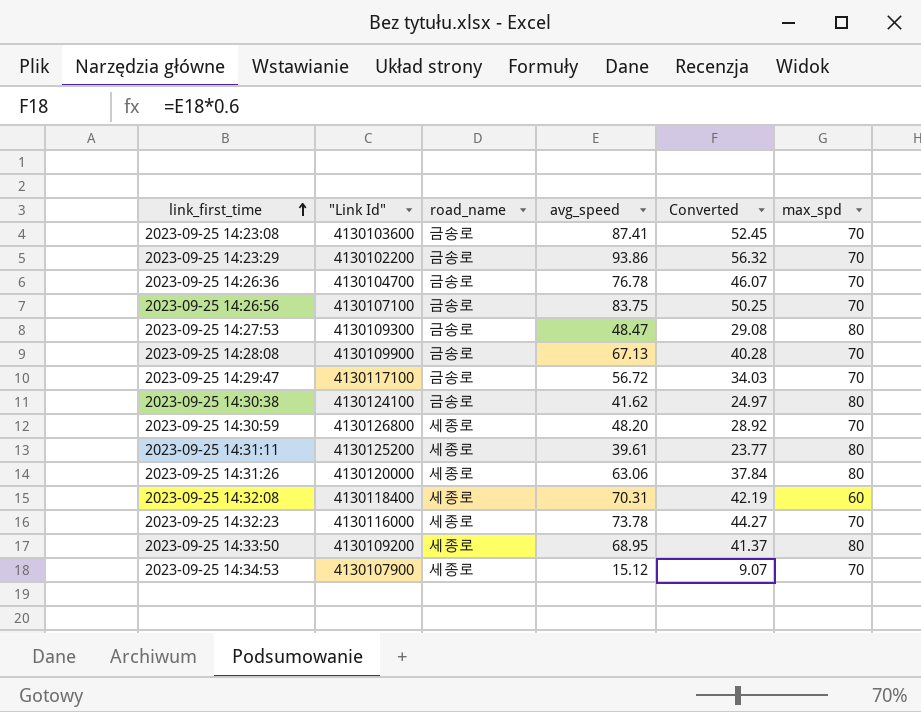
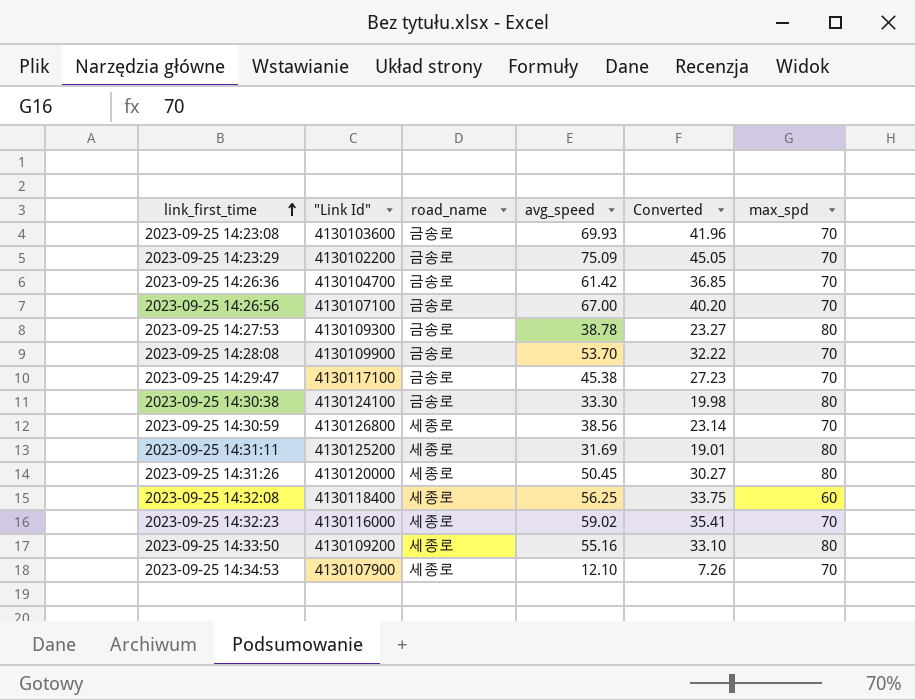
2023-09-25 14:23:08 | avg_speed: 87.41 -> 69.93
2023-09-25 14:23:08 | Converted: 52.45 -> 41.96
2023-09-25 14:23:29 | avg_speed: 93.86 -> 75.09
2023-09-25 14:23:29 | Converted: 56.32 -> 45.05
2023-09-25 14:26:36 | avg_speed: 76.78 -> 61.42
2023-09-25 14:26:36 | Converted: 46.07 -> 36.85
2023-09-25 14:26:56 | avg_speed: 83.75 -> 67.00
2023-09-25 14:26:56 | Converted: 50.25 -> 40.20
2023-09-25 14:27:53 | avg_speed: 48.47 -> 38.78
2023-09-25 14:27:53 | Converted: 29.08 -> 23.27
2023-09-25 14:28:08 | avg_speed: 67.13 -> 53.70
2023-09-25 14:28:08 | Converted: 40.28 -> 32.22
2023-09-25 14:29:47 | avg_speed: 56.72 -> 45.38
2023-09-25 14:29:47 | Converted: 34.03 -> 27.23
2023-09-25 14:30:38 | avg_speed: 41.62 -> 33.30
2023-09-25 14:30:38 | Converted: 24.97 -> 19.98
2023-09-25 14:30:59 | avg_speed: 48.20 -> 38.56
2023-09-25 14:30:59 | Converted: 28.92 -> 23.14
2023-09-25 14:31:11 | avg_speed: 39.61 -> 31.69
2023-09-25 14:31:11 | Converted: 23.77 -> 19.01
2023-09-25 14:31:26 | avg_speed: 63.06 -> 50.45
2023-09-25 14:31:26 | Converted: 37.84 -> 30.27
2023-09-25 14:32:08 | avg_speed: 70.31 -> 56.25
2023-09-25 14:32:08 | Converted: 42.19 -> 33.75
2023-09-25 14:32:23 | avg_speed: 73.78 -> 59.02
2023-09-25 14:32:23 | Converted: 44.27 -> 35.41
2023-09-25 14:33:50 | avg_speed: 68.95 -> 55.16
2023-09-25 14:33:50 | Converted: 41.37 -> 33.10
2023-09-25 14:34:53 | avg_speed: 15.12 -> 12.10
2023-09-25 14:34:53 | Converted: 9.07 -> 7.26

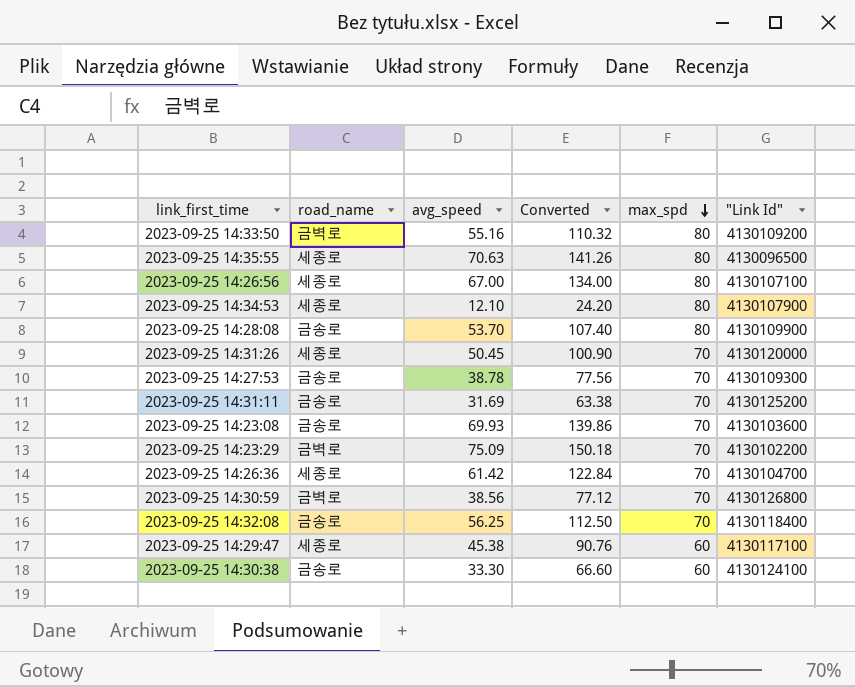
row order: link_first_time ascending -> max_spd descending
column Converted | formula: [avg_speed] * 0.6 -> [avg_speed] * 2
column "Link Id" | position: 2 -> 6
row 2023-09-25 14:32:23: 4130116000 | 세종로 | 59.02 | 35.41 | 70 -> none
2023-09-25 14:33:50 | road_name: 세종로 -> 금벽로
row 2023-09-25 14:35:55: none -> 세종로 | 70.63 | 141.26 | 80 | 4130096500
2023-09-25 14:26:56 | road_name: 금송로 -> 세종로
2023-09-25 14:26:56 | max_spd: 70 -> 80
2023-09-25 14:34:53 | max_spd: 70 -> 80
2023-09-25 14:28:08 | max_spd: 70 -> 80
2023-09-25 14:31:26 | max_spd: 80 -> 70
2023-09-25 14:27:53 | max_spd: 80 -> 70
2023-09-25 14:31:11 | road_name: 세종로 -> 금송로
2023-09-25 14:31:11 | max_spd: 80 -> 70
2023-09-25 14:23:29 | road_name: 금송로 -> 금벽로
2023-09-25 14:26:36 | road_name: 금송로 -> 세종로
2023-09-25 14:30:59 | road_name: 세종로 -> 금벽로
2023-09-25 14:32:08 | road_name: 세종로 -> 금송로
2023-09-25 14:32:08 | max_spd: 60 -> 70
2023-09-25 14:29:47 | road_name: 금송로 -> 세종로
2023-09-25 14:29:47 | max_spd: 70 -> 60
2023-09-25 14:30:38 | max_spd: 80 -> 60

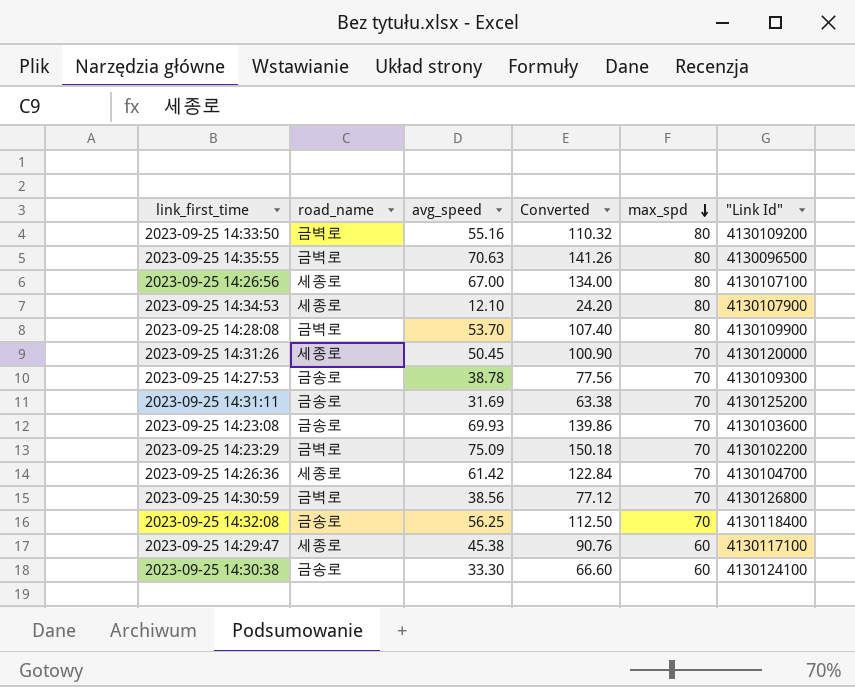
2023-09-25 14:35:55 | road_name: 세종로 -> 금벽로
2023-09-25 14:28:08 | road_name: 금송로 -> 금벽로

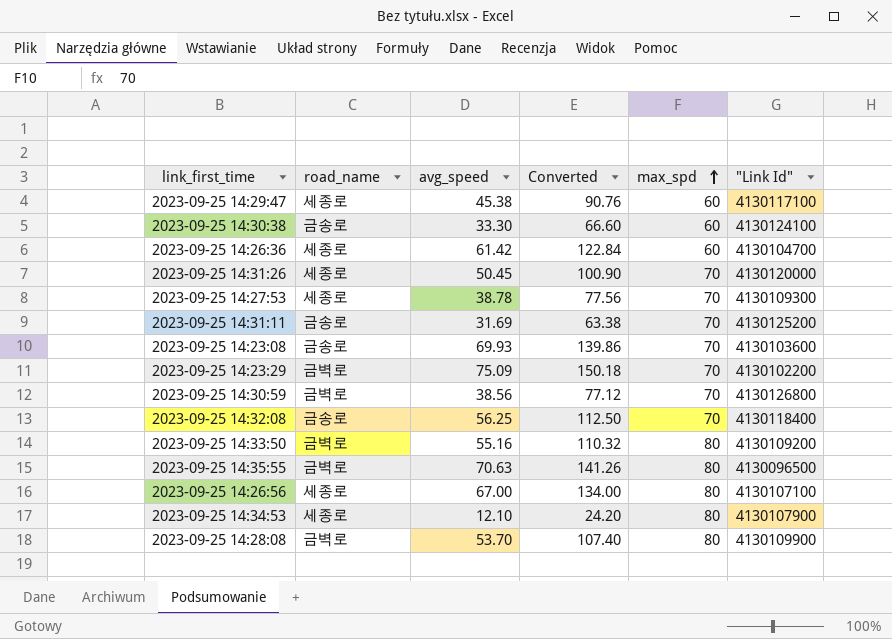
row order: max_spd descending -> max_spd ascending
2023-09-25 14:26:36 | max_spd: 70 -> 60
2023-09-25 14:27:53 | road_name: 금송로 -> 세종로

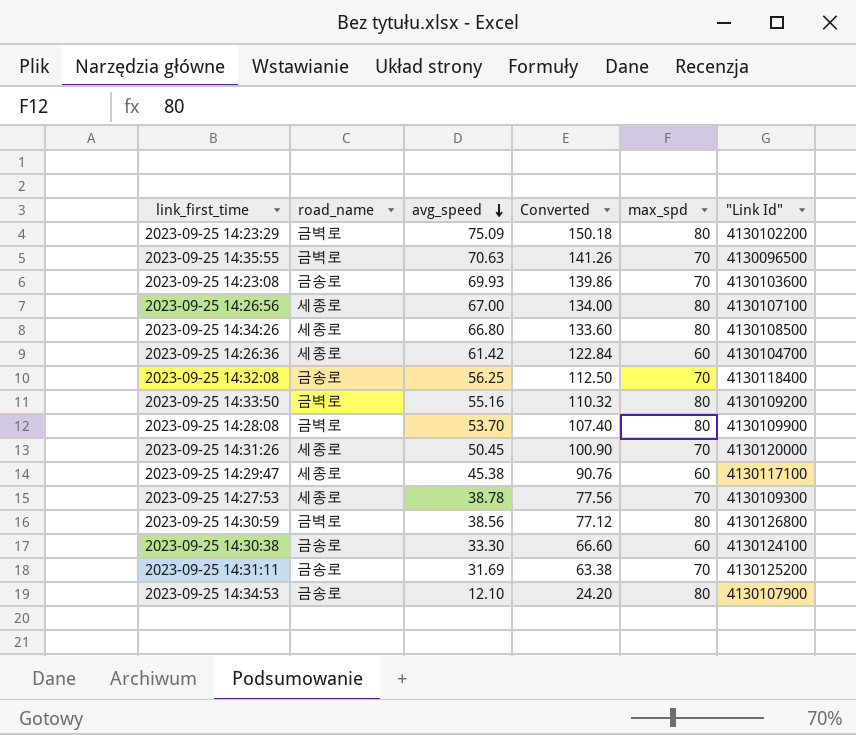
row order: max_spd ascending -> avg_speed descending
2023-09-25 14:23:29 | max_spd: 70 -> 80
2023-09-25 14:35:55 | max_spd: 80 -> 70
row 2023-09-25 14:34:26: none -> 세종로 | 66.80 | 133.60 | 80 | 4130108500
2023-09-25 14:30:59 | max_spd: 70 -> 80
2023-09-25 14:34:53 | road_name: 세종로 -> 금송로

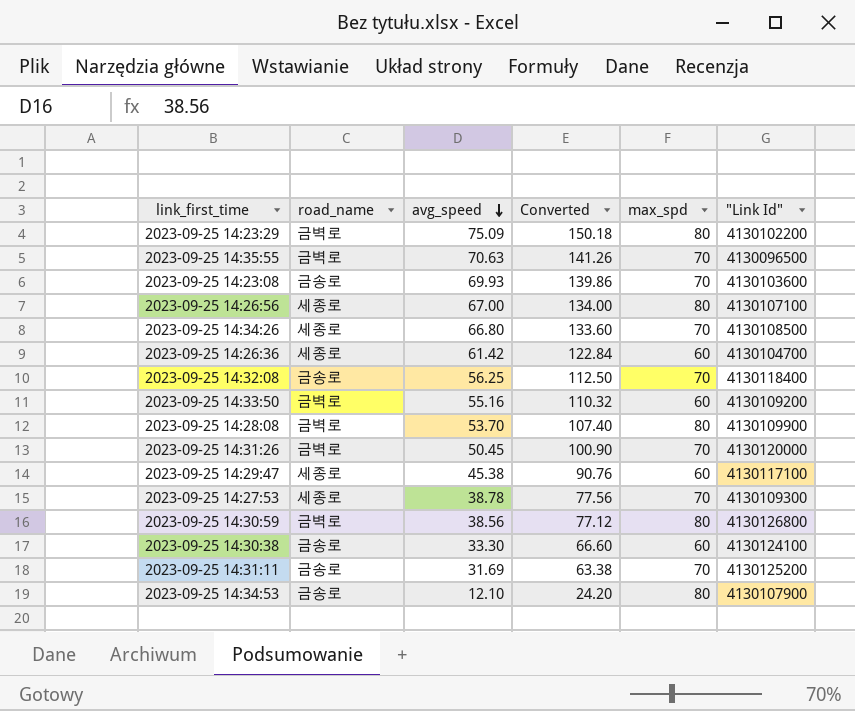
2023-09-25 14:34:26 | max_spd: 80 -> 70
2023-09-25 14:33:50 | max_spd: 80 -> 60
2023-09-25 14:31:26 | road_name: 세종로 -> 금벽로

